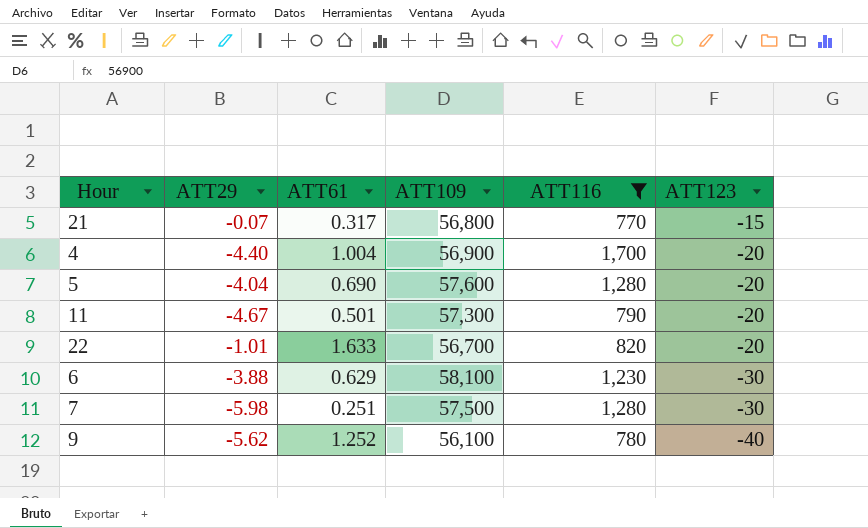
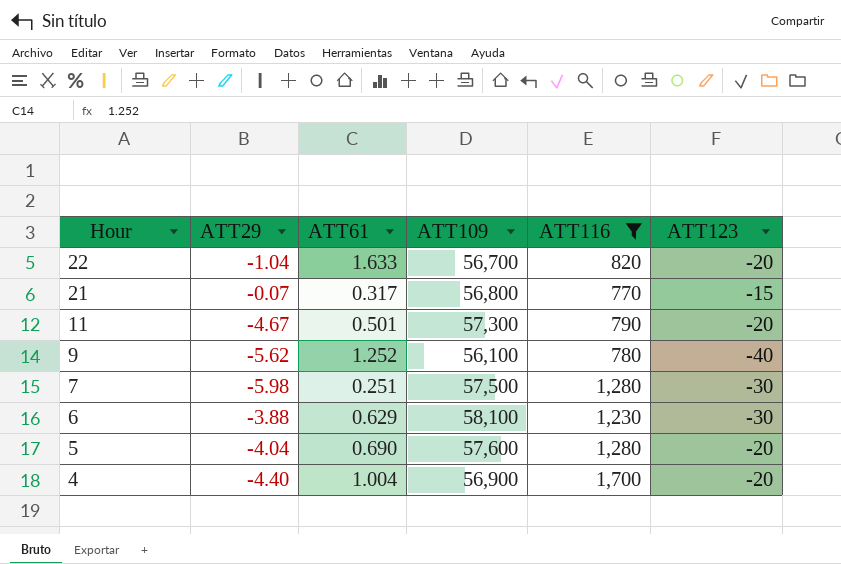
row order: ATT123 descending -> Hour descending
22 | ATT29: -1.01 -> -1.04

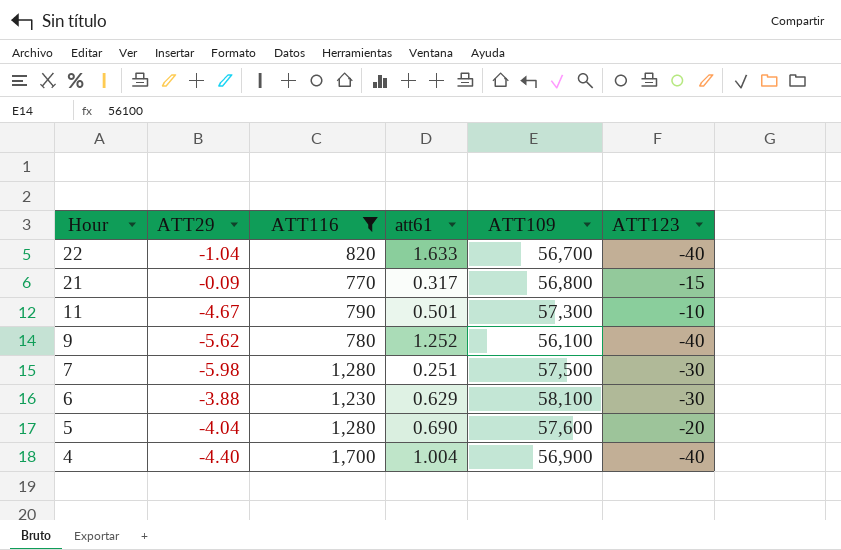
column ATT116 | position: 5 -> 3
column name: ATT61 -> att61
22 | ATT123: -20 -> -40
21 | ATT29: -0.07 -> -0.09
11 | ATT123: -20 -> -10
4 | ATT123: -20 -> -40

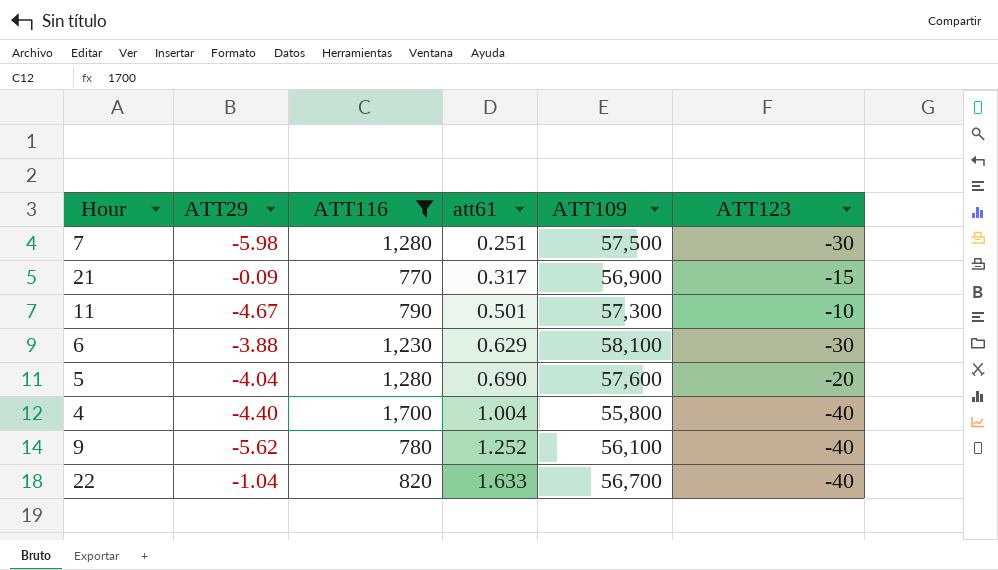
row order: Hour descending -> att61 ascending
21 | ATT109: 56,800 -> 56,900
4 | ATT109: 56,900 -> 55,800

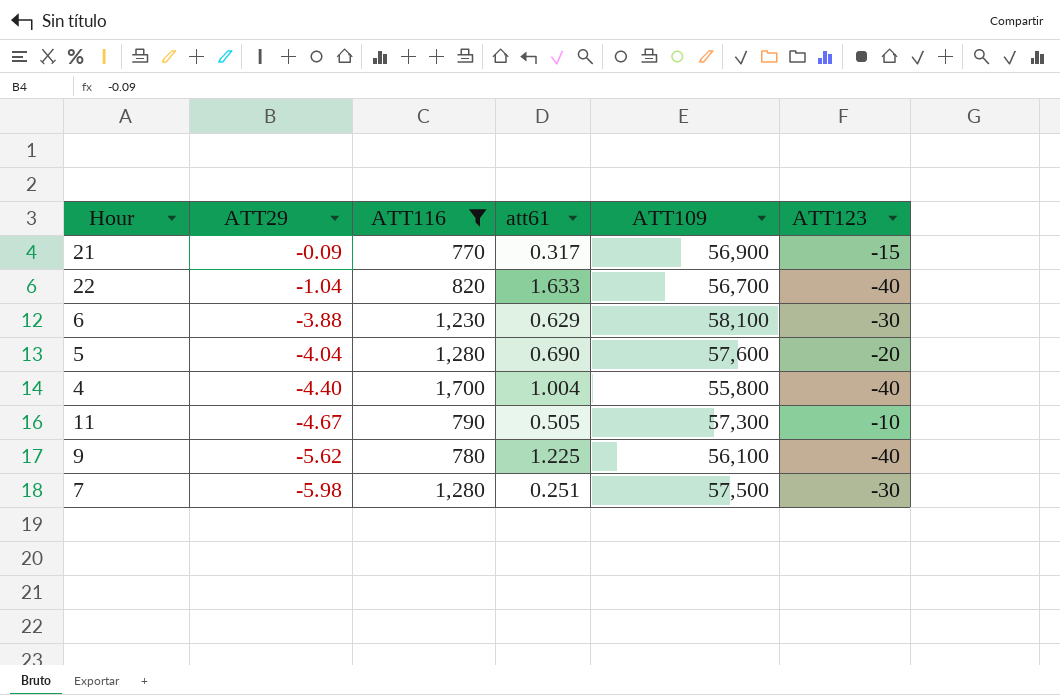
row order: att61 ascending -> ATT29 descending
11 | att61: 0.501 -> 0.505
9 | att61: 1.252 -> 1.225

